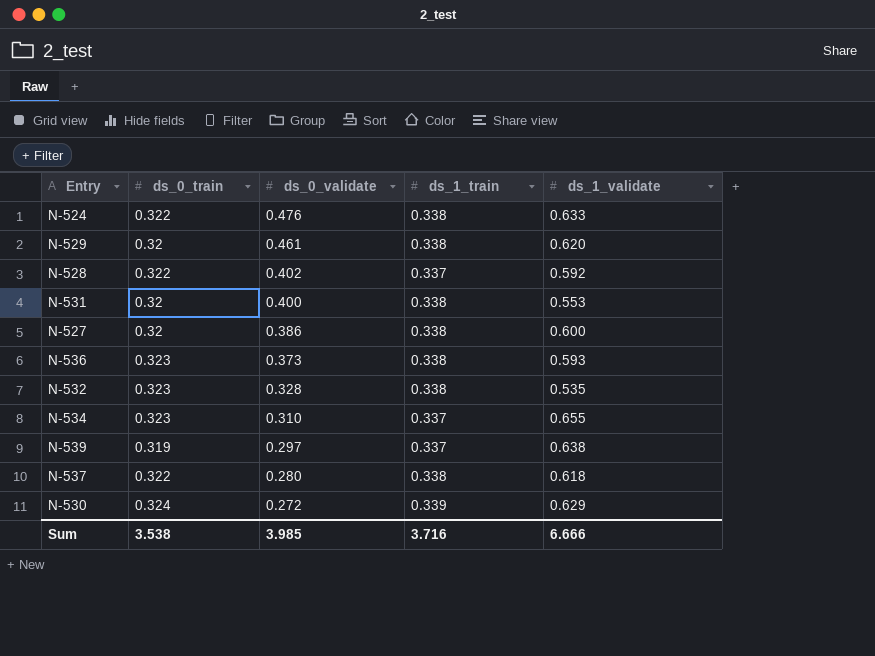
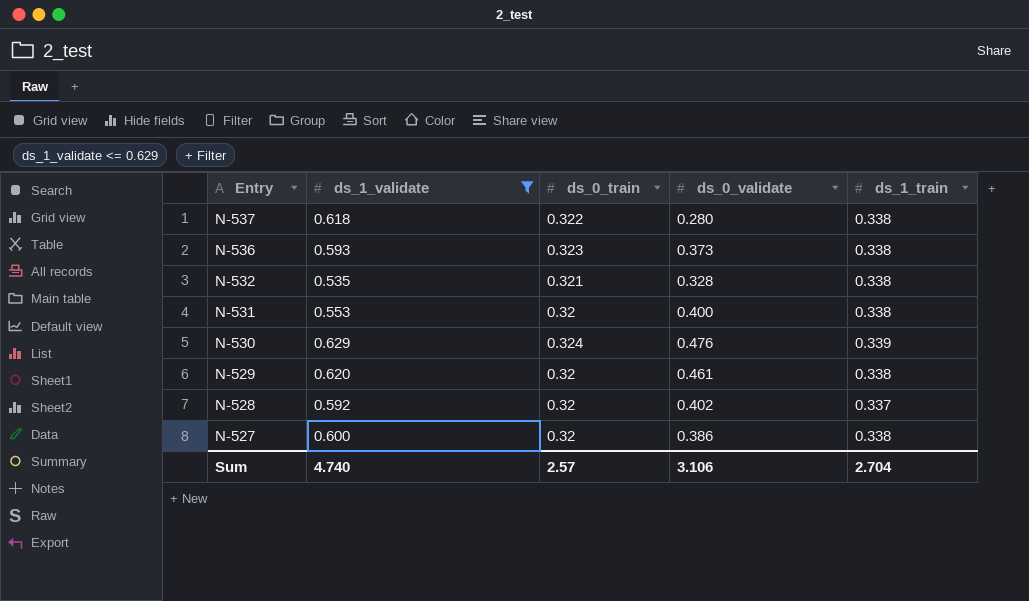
filter: none -> ds_1_validate <= 0.629
row order: ds_0_validate descending -> Entry descending
column ds_1_validate | position: 5 -> 2
N-532 | ds_0_train: 0.323 -> 0.321
N-530 | ds_0_validate: 0.272 -> 0.476
N-528 | ds_0_train: 0.322 -> 0.32
Sum | ds_1_validate: 6.666 -> 4.740
Sum | ds_0_train: 3.538 -> 2.57
Sum | ds_0_validate: 3.985 -> 3.106
Sum | ds_1_train: 3.716 -> 2.704

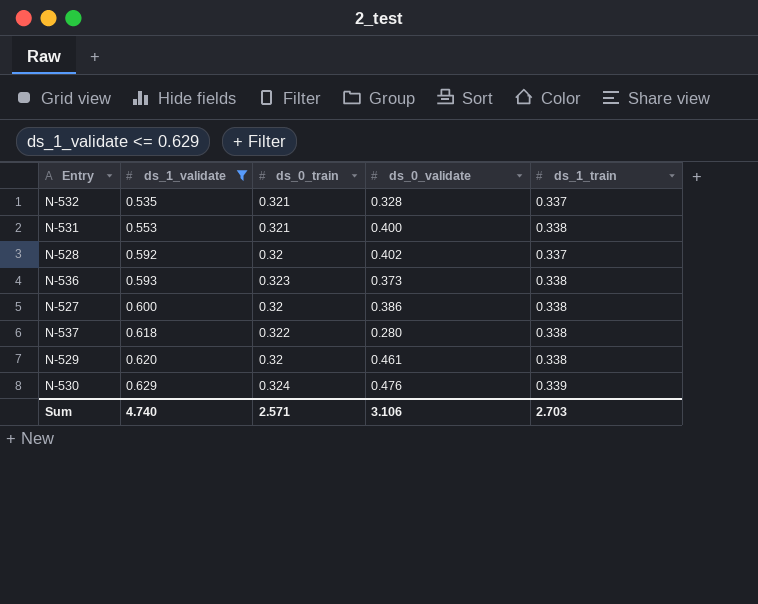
row order: Entry descending -> ds_1_validate ascending
N-532 | ds_1_train: 0.338 -> 0.337
N-531 | ds_0_train: 0.32 -> 0.321
Sum | ds_0_train: 2.57 -> 2.571
Sum | ds_1_train: 2.704 -> 2.703

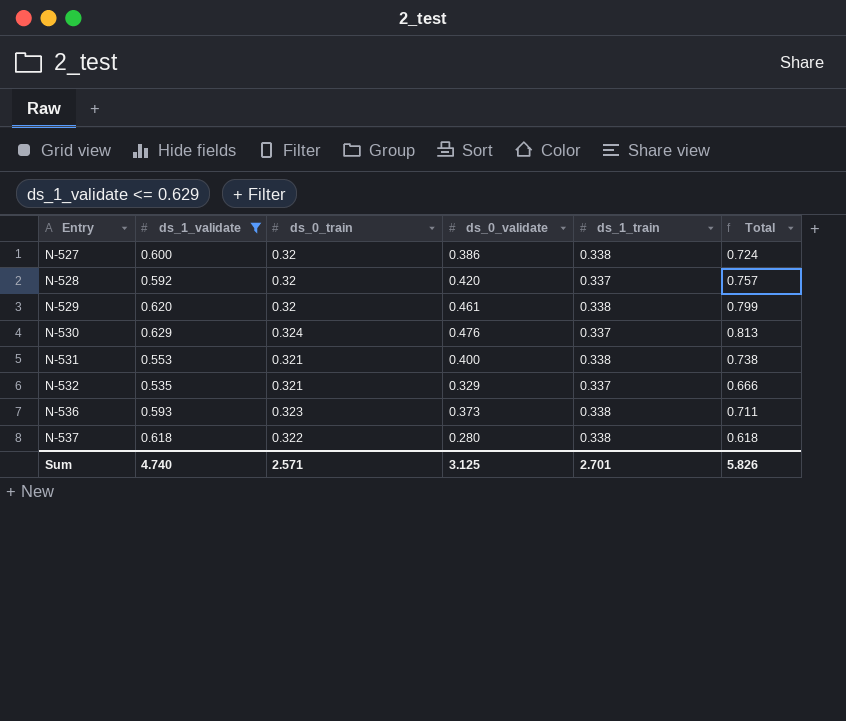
row order: ds_1_validate ascending -> Entry ascending
column Total | formula: none -> [ds_0_validate] + [ds_1_train]
N-528 | ds_0_validate: 0.402 -> 0.420
N-530 | ds_1_train: 0.339 -> 0.337
N-532 | ds_0_validate: 0.328 -> 0.329
Sum | ds_0_validate: 3.106 -> 3.125
Sum | ds_1_train: 2.703 -> 2.701

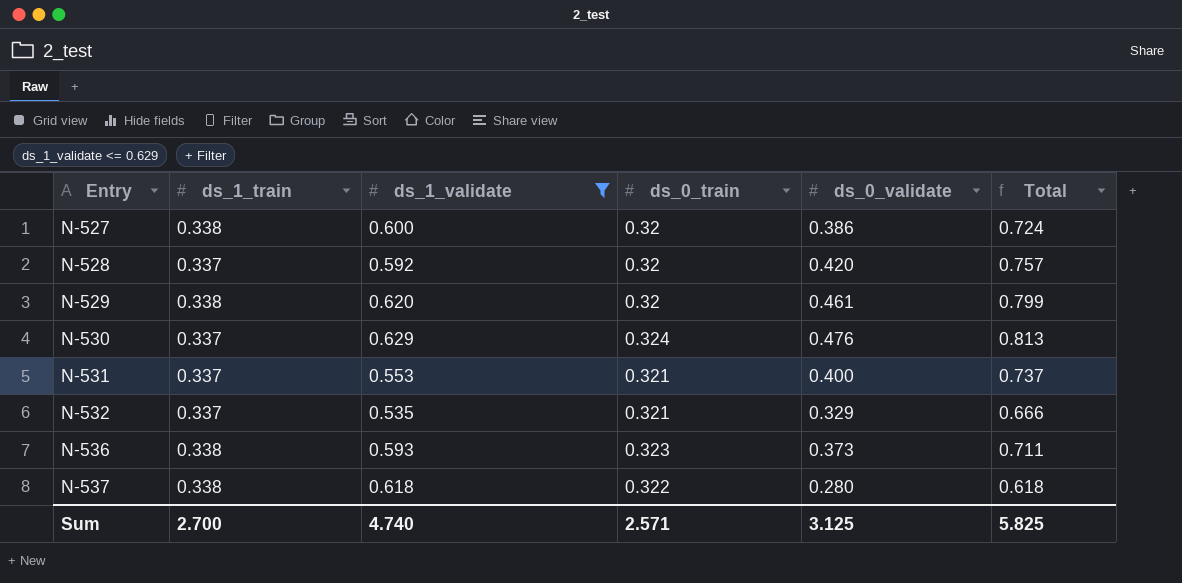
column ds_1_train | position: 5 -> 2
N-531 | ds_1_train: 0.338 -> 0.337
N-531 | Total: 0.738 -> 0.737
Sum | ds_1_train: 2.701 -> 2.700
Sum | Total: 5.826 -> 5.825

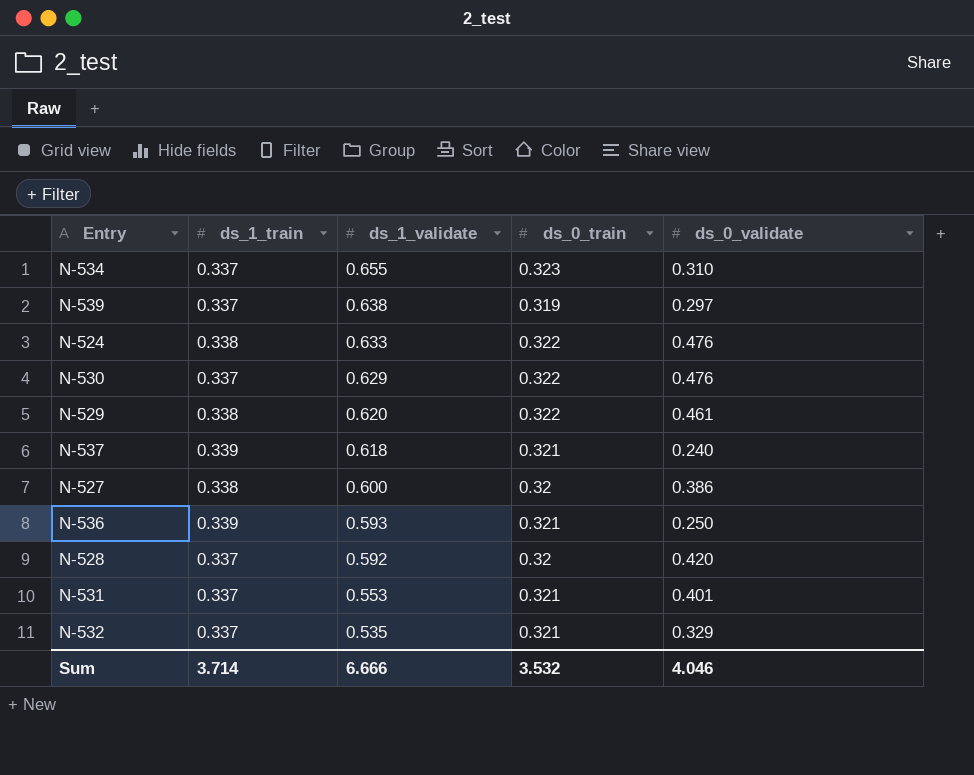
filter: ds_1_validate <= 0.629 -> none
row order: Entry ascending -> ds_1_validate descending
column Total | formula: [ds_1_train] + [ds_0_validate] -> none
N-530 | ds_0_train: 0.324 -> 0.322
N-529 | ds_0_train: 0.32 -> 0.322
N-537 | ds_1_train: 0.338 -> 0.339
N-537 | ds_0_train: 0.322 -> 0.321
N-537 | ds_0_validate: 0.280 -> 0.240
N-536 | ds_1_train: 0.338 -> 0.339
N-536 | ds_0_train: 0.323 -> 0.321
N-536 | ds_0_validate: 0.373 -> 0.250
N-531 | ds_0_validate: 0.400 -> 0.401
Sum | ds_1_train: 2.700 -> 3.714
Sum | ds_1_validate: 4.740 -> 6.666
Sum | ds_0_train: 2.571 -> 3.532
Sum | ds_0_validate: 3.125 -> 4.046

